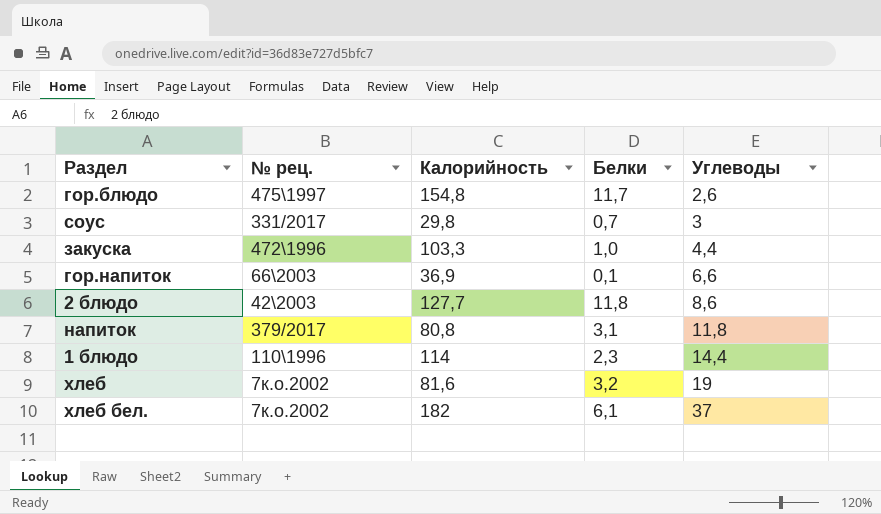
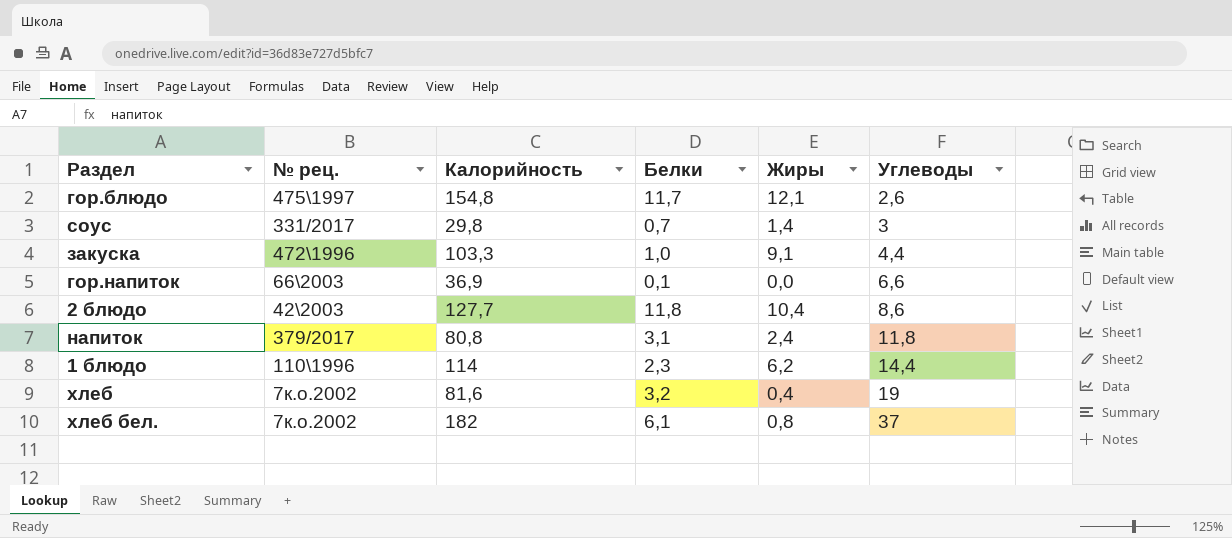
column Жиры | position: none -> 5

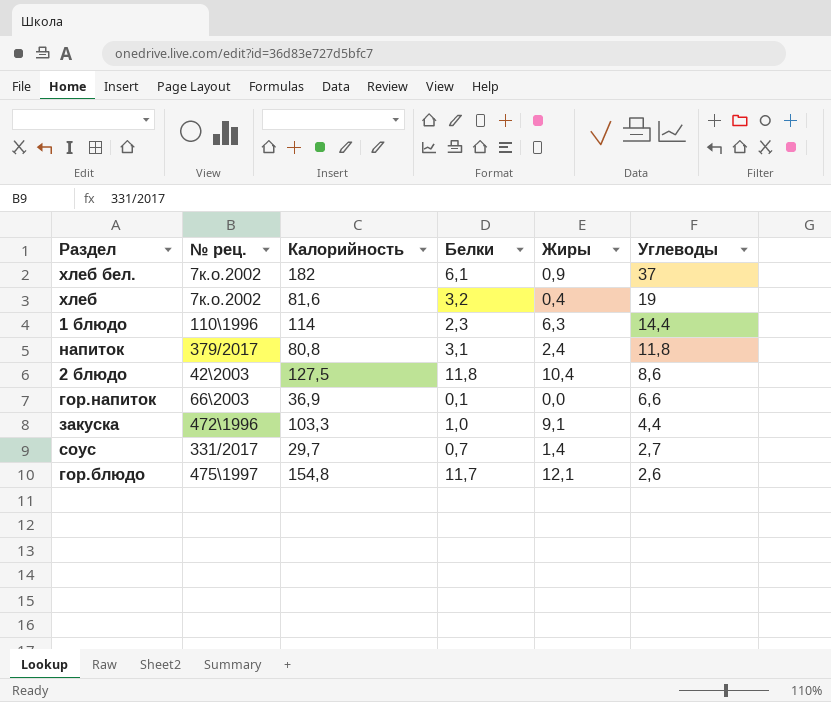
row order: Углеводы ascending -> Углеводы descending
хлеб бел. | Жиры: 0,8 -> 0,9
1 блюдо | Жиры: 6,2 -> 6,3
2 блюдо | Калорийность: 127,7 -> 127,5
соус | Калорийность: 29,8 -> 29,7
соус | Углеводы: 3 -> 2,7

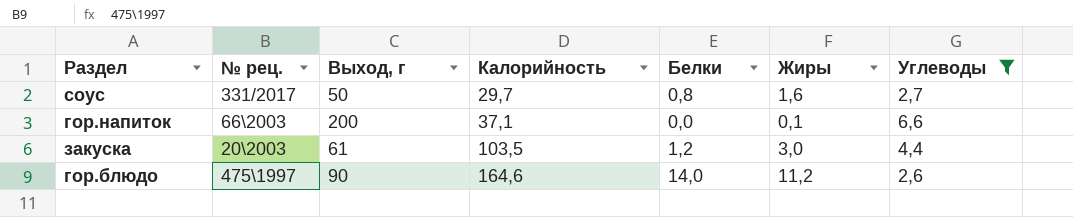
filter: none -> Углеводы <= 6,6
row order: Углеводы descending -> Калорийность ascending
column Выход, г | position: none -> 3
соус | Белки: 0,7 -> 0,8
соус | Жиры: 1,4 -> 1,6
гор.напиток | Калорийность: 36,9 -> 37,1
гор.напиток | Белки: 0,1 -> 0,0
гор.напиток | Жиры: 0,0 -> 0,1
закуска | № рец.: 472\1996 -> 20\2003
закуска | Калорийность: 103,3 -> 103,5
закуска | Белки: 1,0 -> 1,2
закуска | Жиры: 9,1 -> 3,0
гор.блюдо | Калорийность: 154,8 -> 164,6
гор.блюдо | Белки: 11,7 -> 14,0
гор.блюдо | Жиры: 12,1 -> 11,2

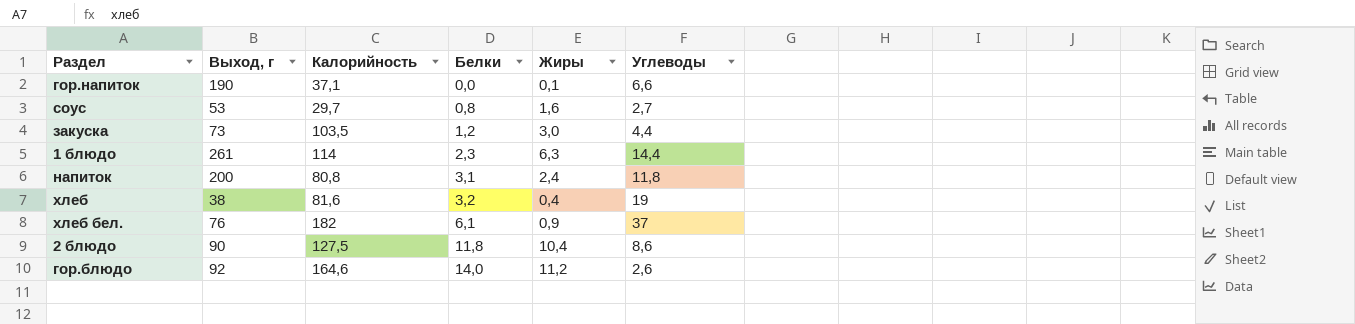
filter: Углеводы <= 6,6 -> none
row order: Калорийность ascending -> Белки ascending
column № рец. | position: 2 -> none
гор.напиток | Выход, г: 200 -> 190
соус | Выход, г: 50 -> 53
закуска | Выход, г: 61 -> 73
гор.блюдо | Выход, г: 90 -> 92

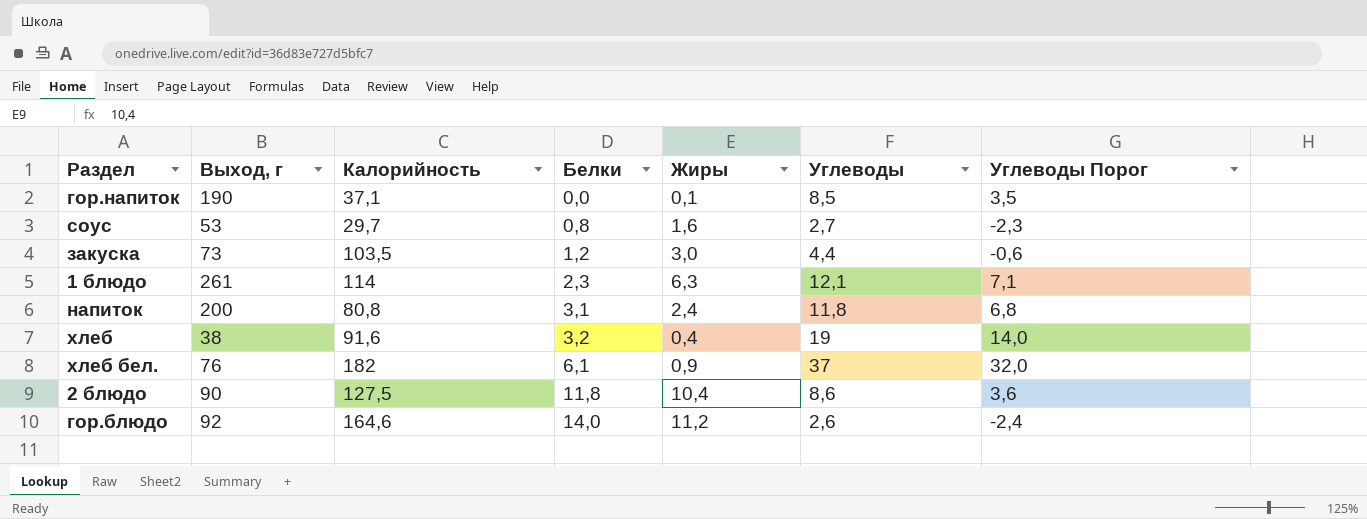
column Углеводы Порог | formula: none -> [Углеводы] - 5
гор.напиток | Углеводы: 6,6 -> 8,5
1 блюдо | Углеводы: 14,4 -> 12,1
хлеб | Калорийность: 81,6 -> 91,6

